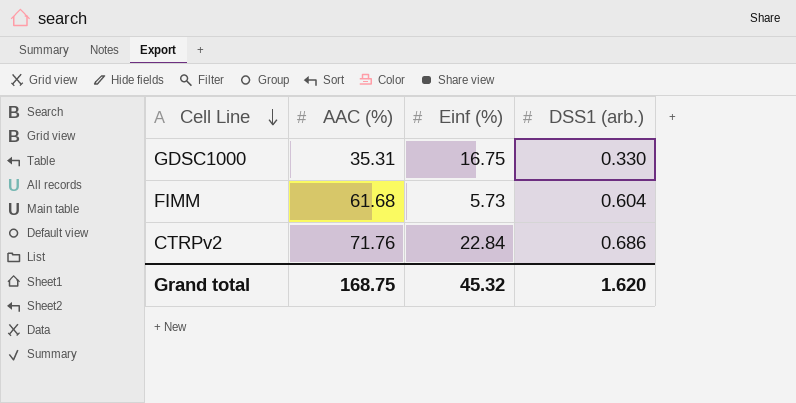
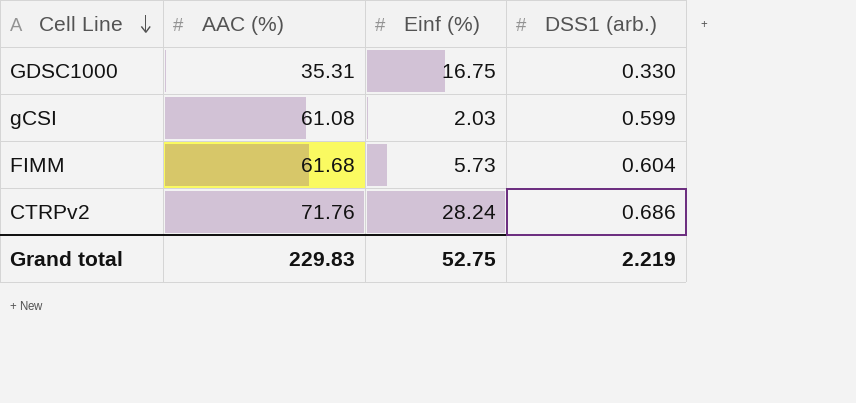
row gCSI: none -> 61.08 | 2.03 | 0.599
CTRPv2 | Einf (%): 22.84 -> 28.24
Grand total | AAC (%): 168.75 -> 229.83
Grand total | Einf (%): 45.32 -> 52.75
Grand total | DSS1 (arb.): 1.620 -> 2.219

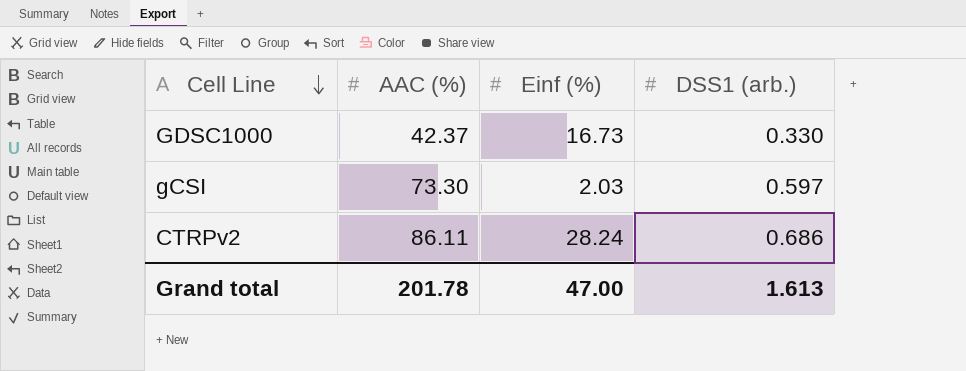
row FIMM: 61.68 | 5.73 | 0.604 -> none
GDSC1000 | AAC (%): 35.31 -> 42.37
GDSC1000 | Einf (%): 16.75 -> 16.73
gCSI | AAC (%): 61.08 -> 73.30
gCSI | DSS1 (arb.): 0.599 -> 0.597
CTRPv2 | AAC (%): 71.76 -> 86.11
Grand total | AAC (%): 229.83 -> 201.78
Grand total | Einf (%): 52.75 -> 47.00
Grand total | DSS1 (arb.): 2.219 -> 1.613

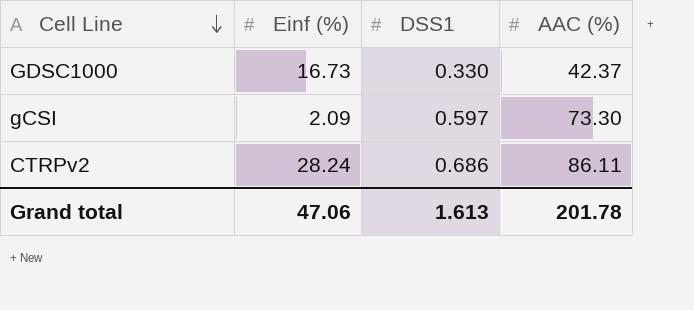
column name: DSS1 (arb.) -> DSS1
column AAC (%) | position: 2 -> 4
gCSI | Einf (%): 2.03 -> 2.09
Grand total | Einf (%): 47.00 -> 47.06

